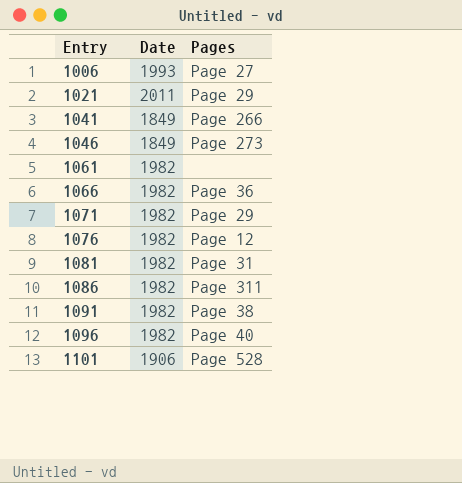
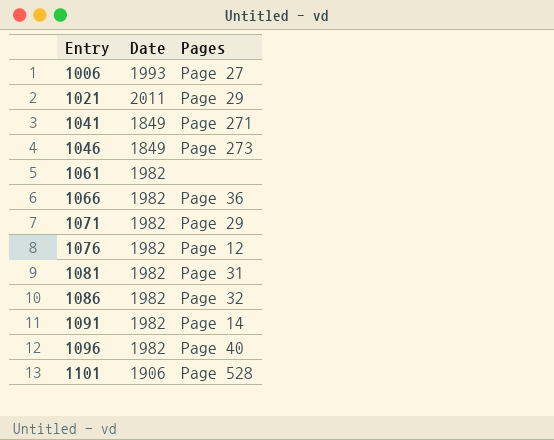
1041 | Pages: Page 266 -> Page 271
1086 | Pages: Page 311 -> Page 32
1091 | Pages: Page 38 -> Page 14

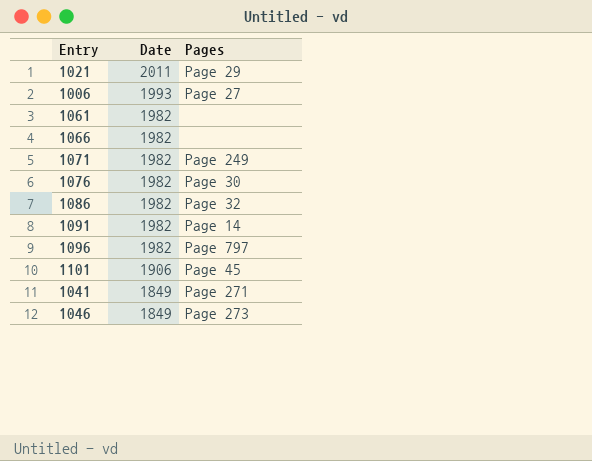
row order: Entry ascending -> Date descending
row 1081: 1982 | Page 31 -> none
1066 | Pages: Page 36 -> none
1071 | Pages: Page 29 -> Page 249
1076 | Pages: Page 12 -> Page 30
1096 | Pages: Page 40 -> Page 797
1101 | Pages: Page 528 -> Page 45

